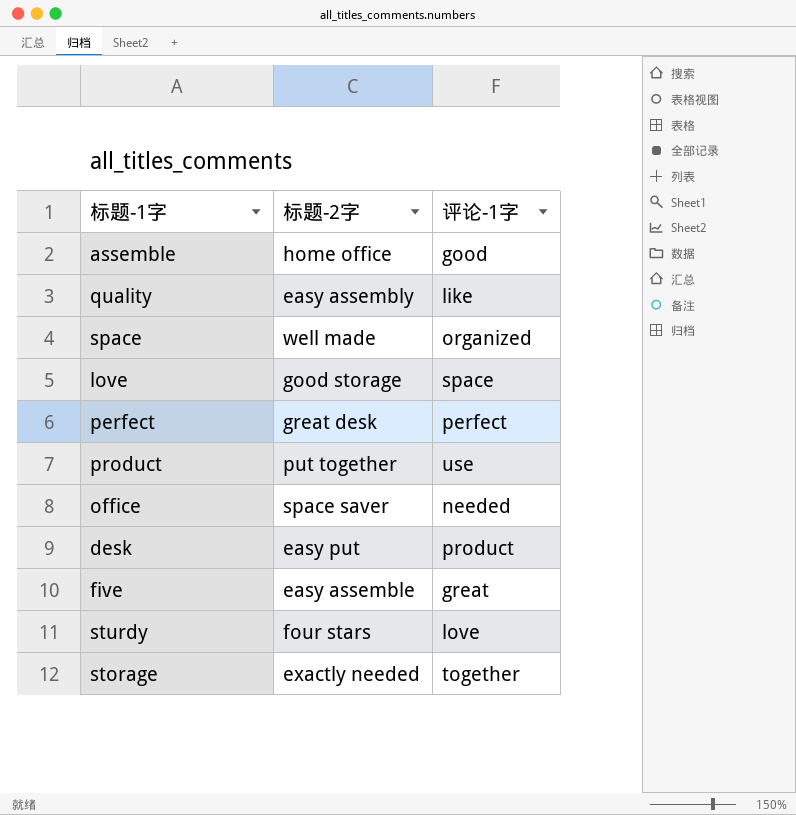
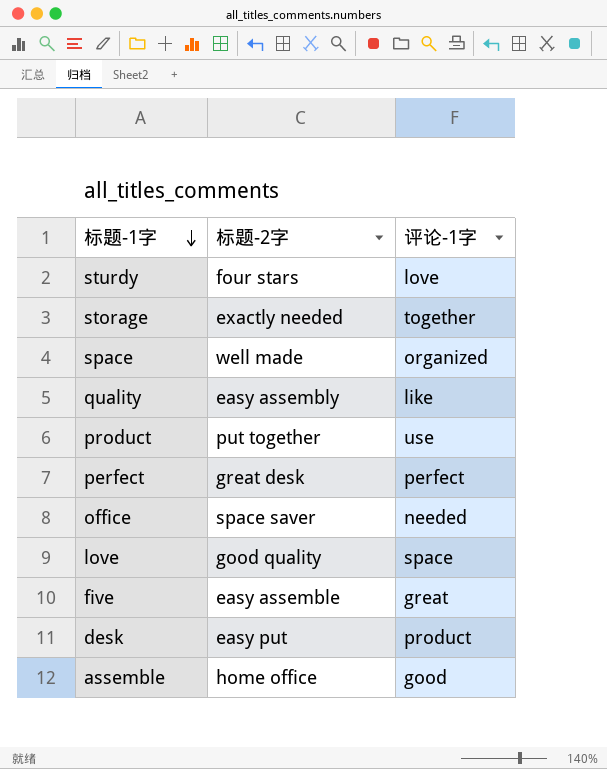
row order: none -> 标题-1字 descending
love | 标题-2字: good storage -> good quality

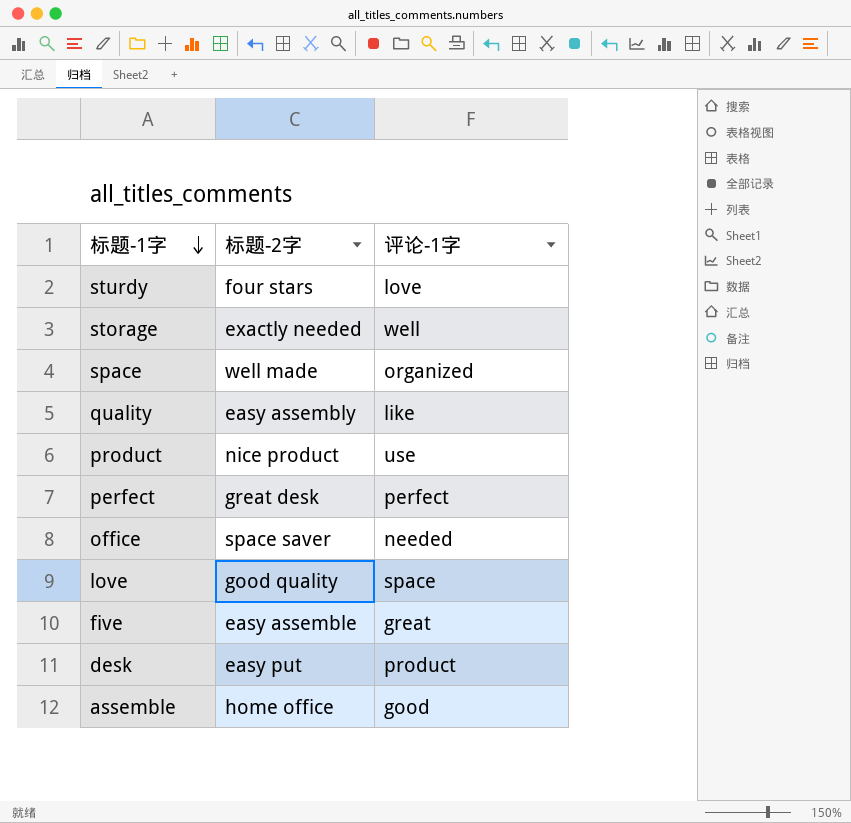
storage | 评论-1字: together -> well
product | 标题-2字: put together -> nice product

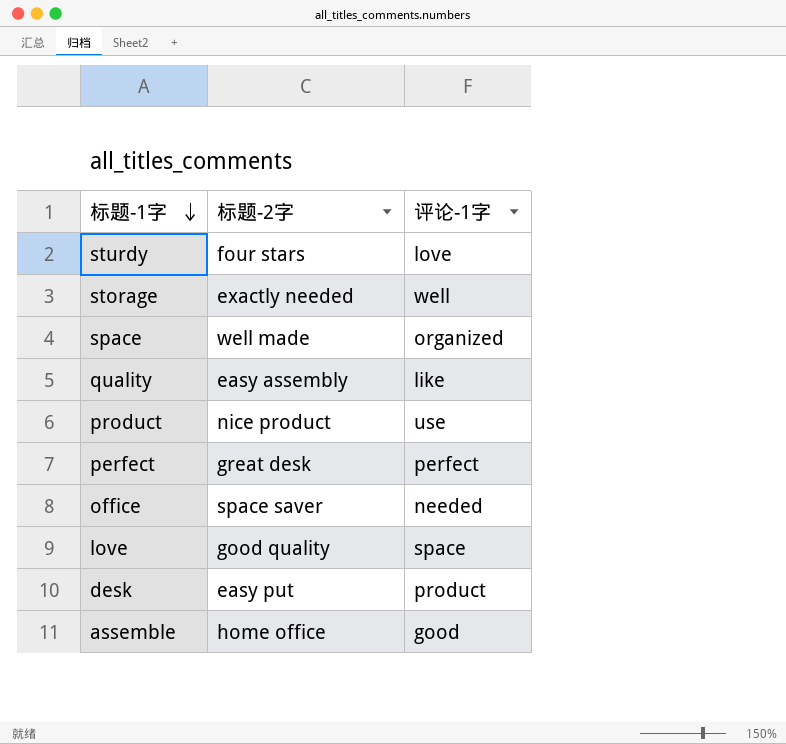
row five: easy assemble | great -> none

